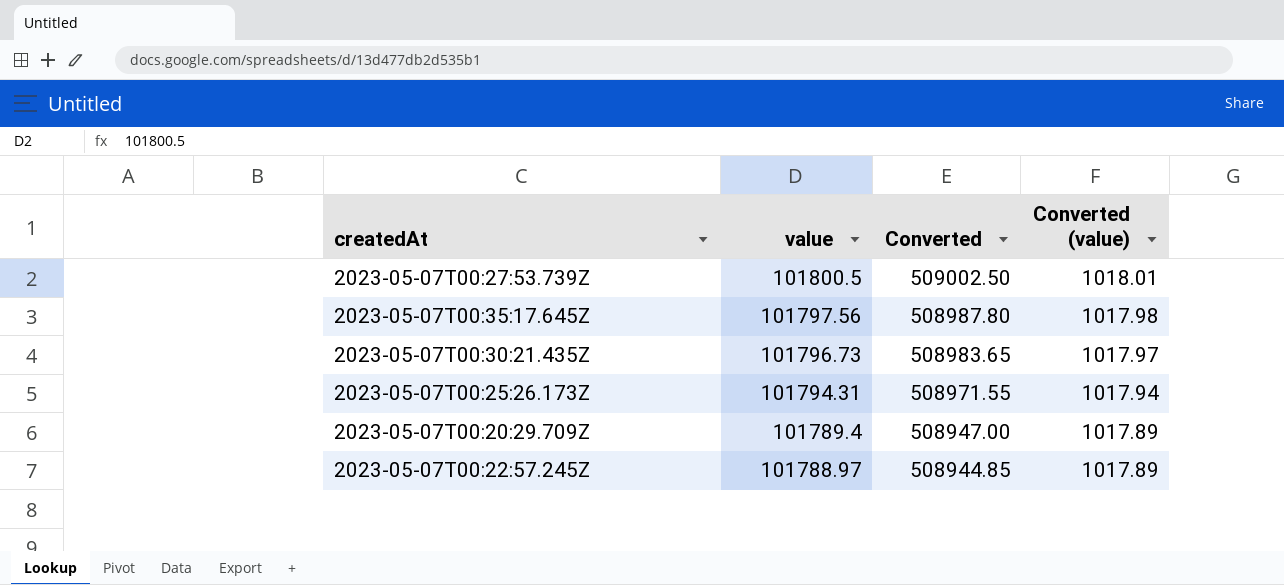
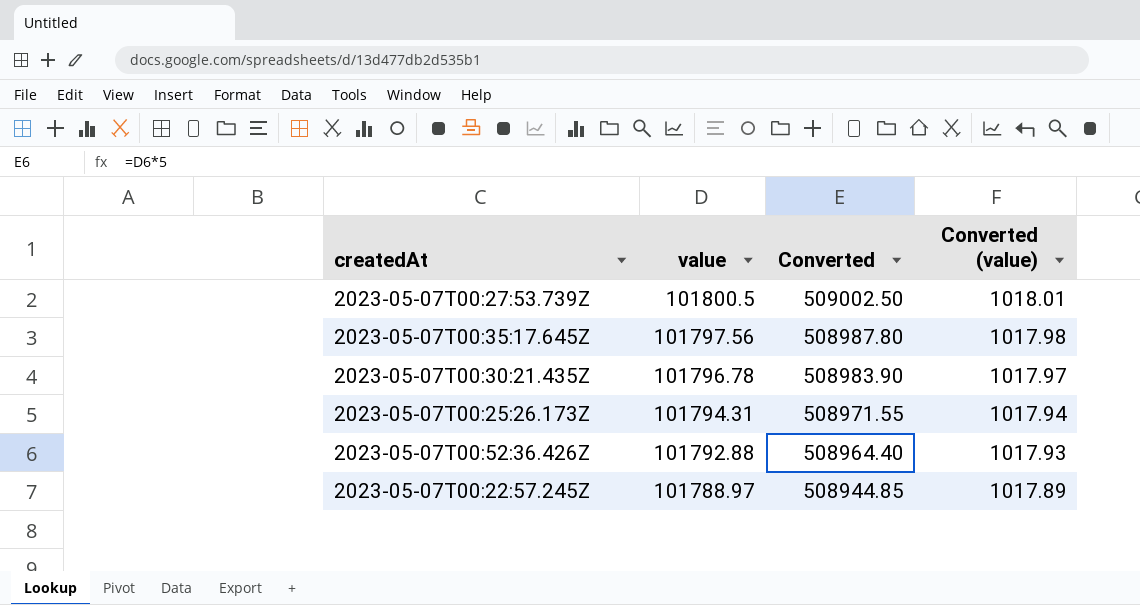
row 2023-05-07T00:20:29.709Z: 101789.4 | 508947.00 | 1017.89 -> none
2023-05-07T00:30:21.435Z | value: 101796.73 -> 101796.78
2023-05-07T00:30:21.435Z | Converted: 508983.65 -> 508983.90
row 2023-05-07T00:52:36.426Z: none -> 101792.88 | 508964.40 | 1017.93

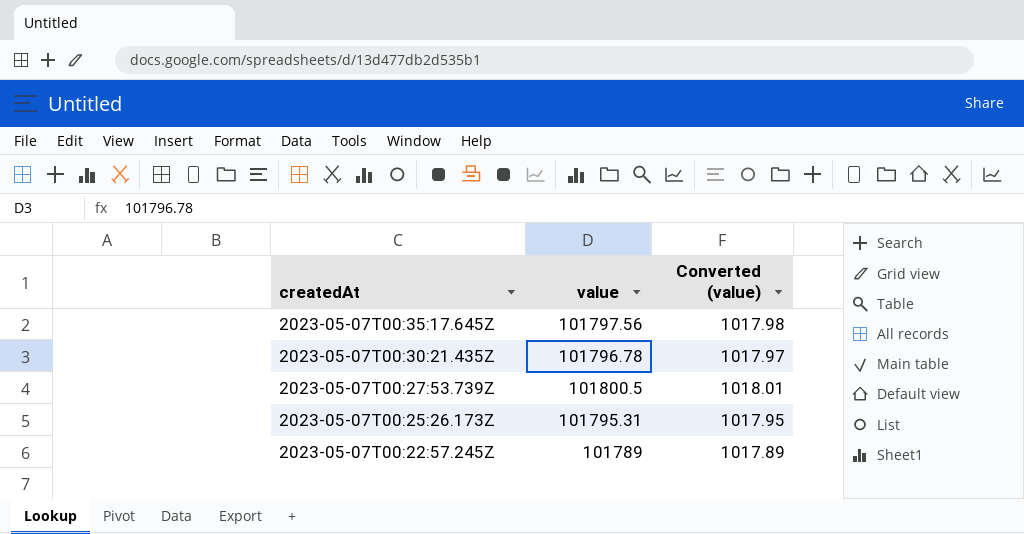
row order: value descending -> createdAt descending
column Converted | formula: [value] * 5 -> none
row 2023-05-07T00:52:36.426Z: 101792.88 | 508964.40 | 1017.93 -> none
2023-05-07T00:25:26.173Z | value: 101794.31 -> 101795.31
2023-05-07T00:25:26.173Z | Converted (value): 1017.94 -> 1017.95
2023-05-07T00:22:57.245Z | value: 101788.97 -> 101789

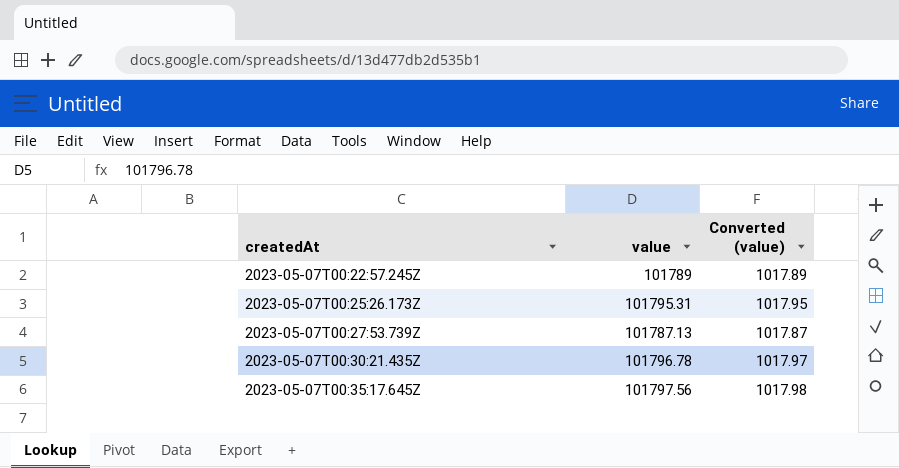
row order: createdAt descending -> createdAt ascending
2023-05-07T00:27:53.739Z | value: 101800.5 -> 101787.13
2023-05-07T00:27:53.739Z | Converted (value): 1018.01 -> 1017.87

